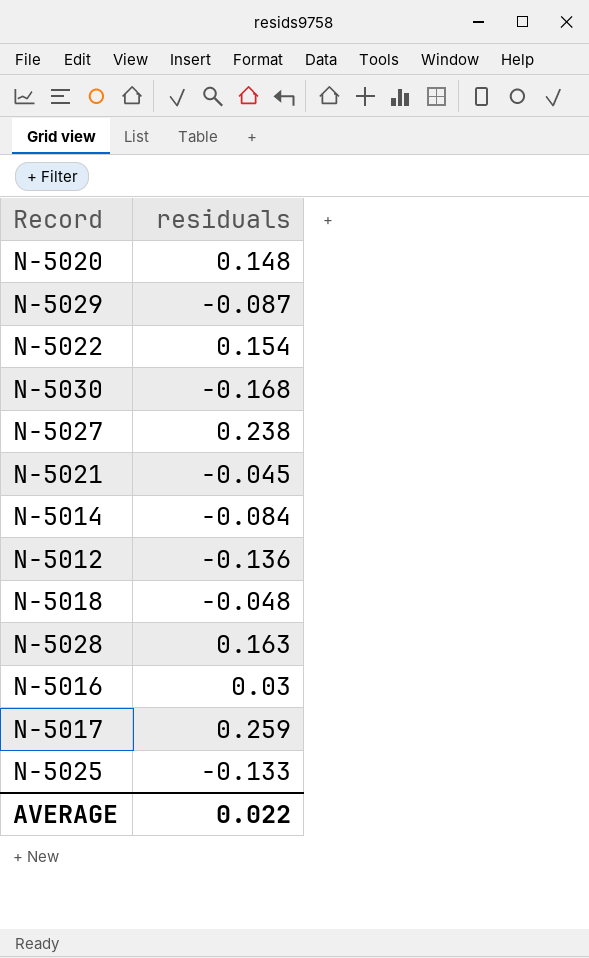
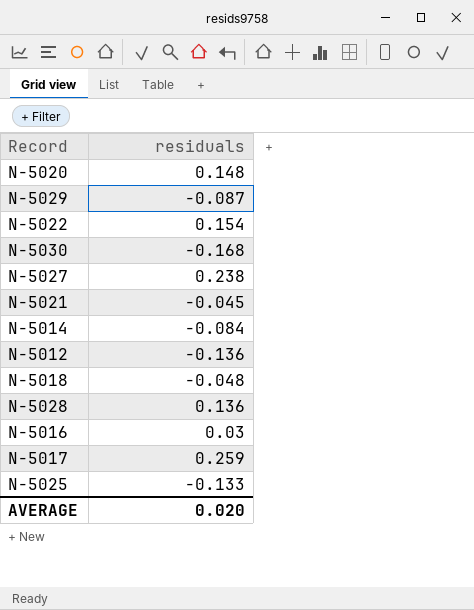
N-5028 | residuals: 0.163 -> 0.136
AVERAGE | residuals: 0.022 -> 0.020

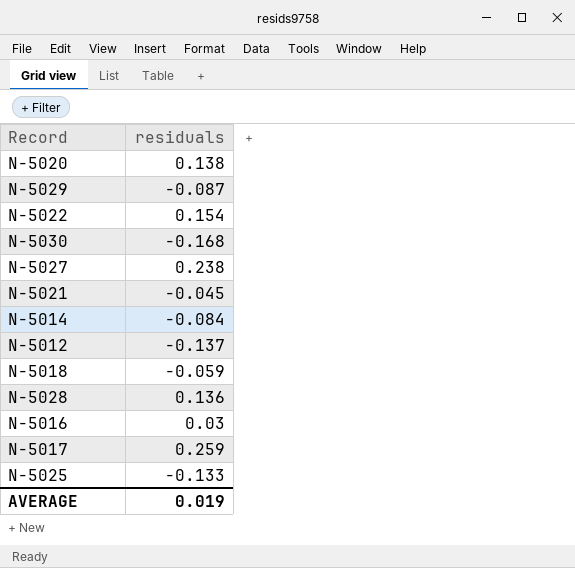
N-5020 | residuals: 0.148 -> 0.138
N-5012 | residuals: -0.136 -> -0.137
N-5018 | residuals: -0.048 -> -0.059
AVERAGE | residuals: 0.020 -> 0.019

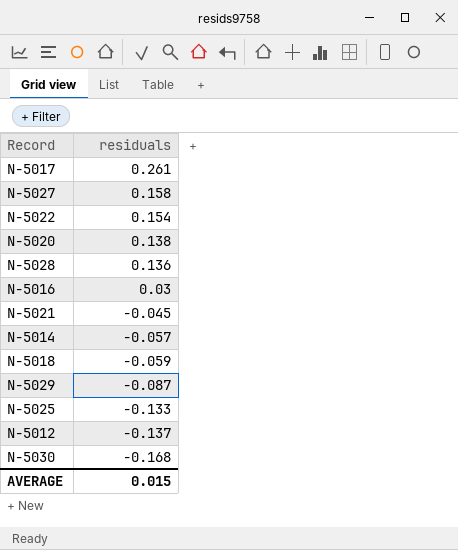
row order: none -> residuals descending
N-5017 | residuals: 0.259 -> 0.261
N-5027 | residuals: 0.238 -> 0.158
N-5014 | residuals: -0.084 -> -0.057
AVERAGE | residuals: 0.019 -> 0.015

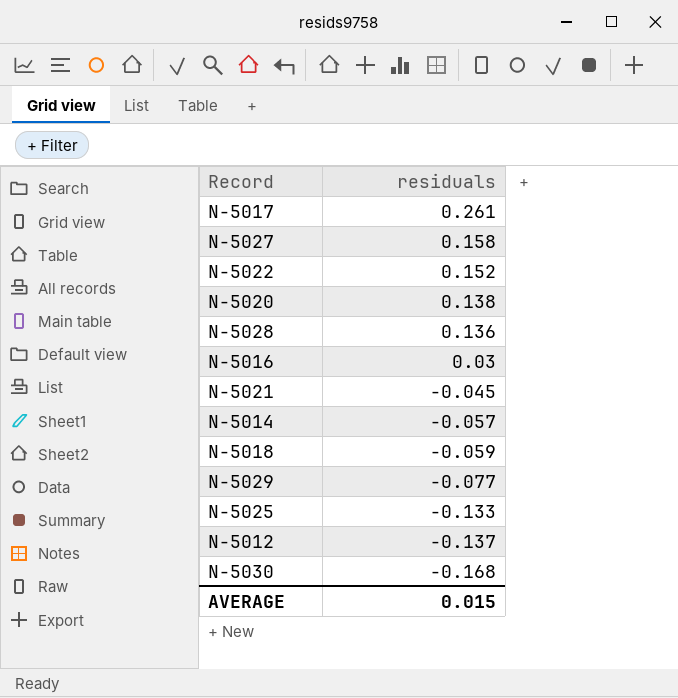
N-5022 | residuals: 0.154 -> 0.152
N-5029 | residuals: -0.087 -> -0.077

